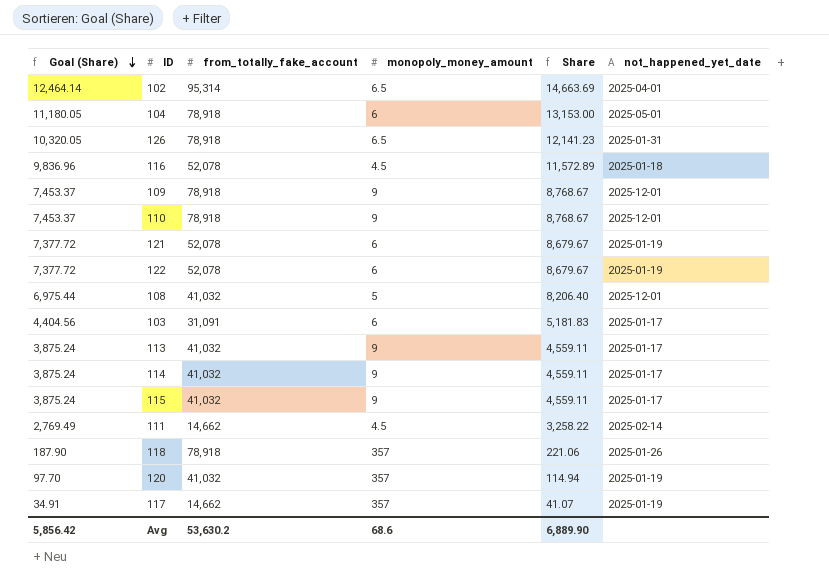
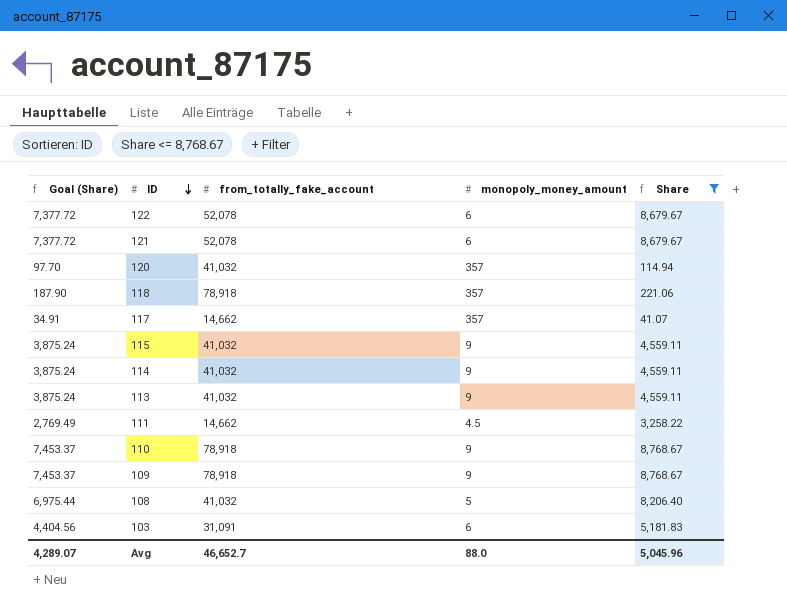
filter: none -> Share <= 8,768.67
row order: Goal (Share) descending -> ID descending
column not_happened_yet_date | position: 6 -> none
Avg | Goal (Share): 5,856.42 -> 4,289.07
Avg | from_totally_fake_account: 53,630.2 -> 46,652.7
Avg | monopoly_money_amount: 68.6 -> 88.0
Avg | Share: 6,889.90 -> 5,045.96

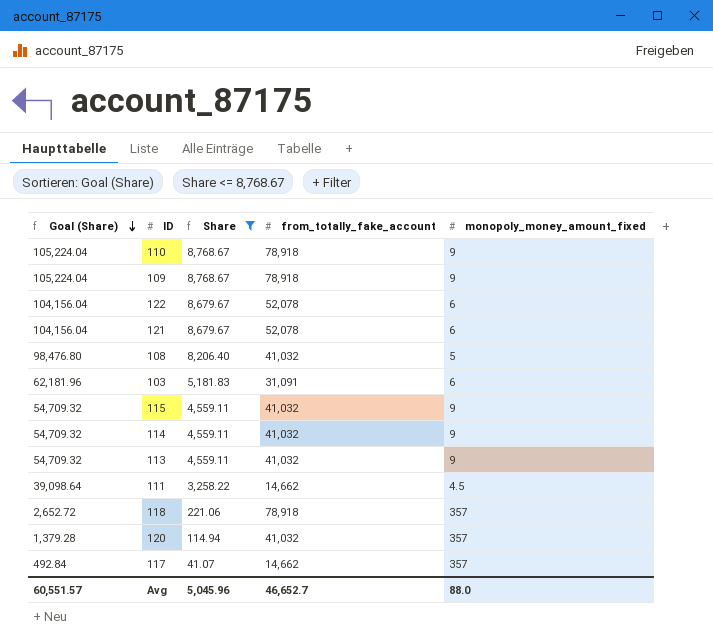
row order: ID descending -> Goal (Share) descending
column Goal (Share) | formula: [Share] * 0.85 -> [Share] * 12
column Share | position: 5 -> 3
column name: monopoly_money_amount -> monopoly_money_amount_fixed
Avg | Goal (Share): 4,289.07 -> 60,551.57

